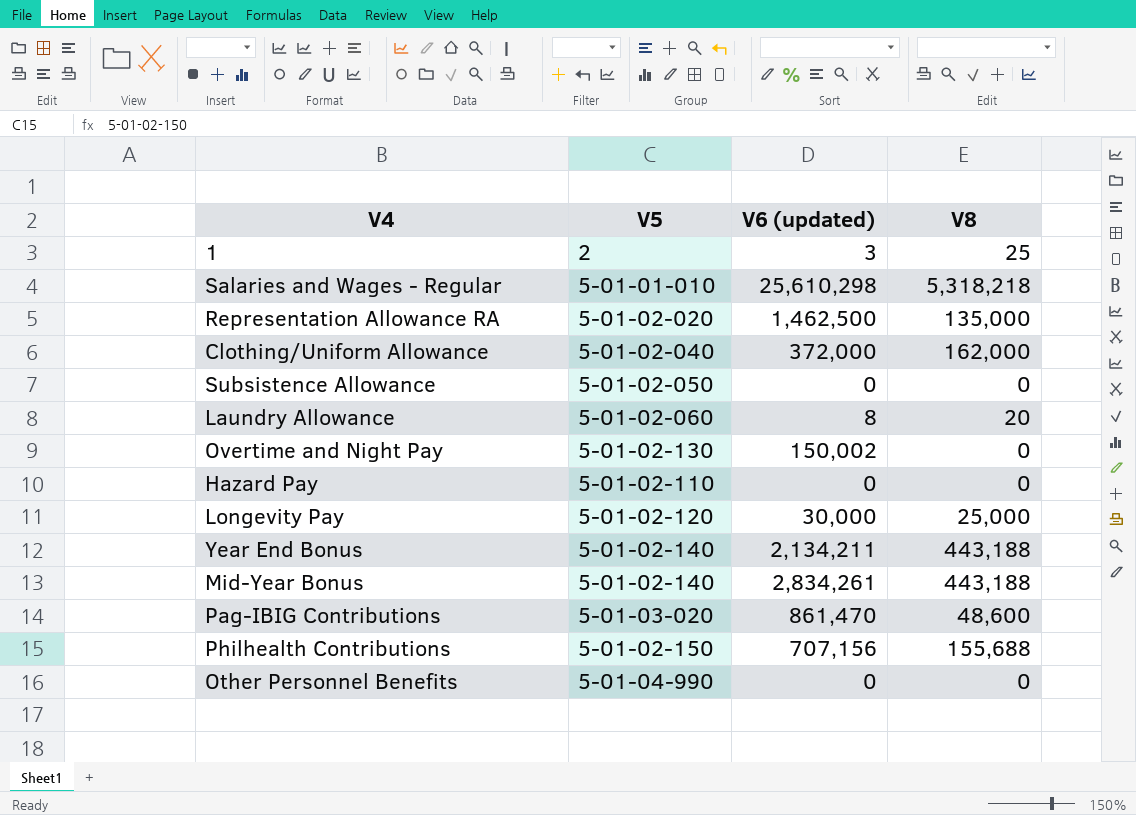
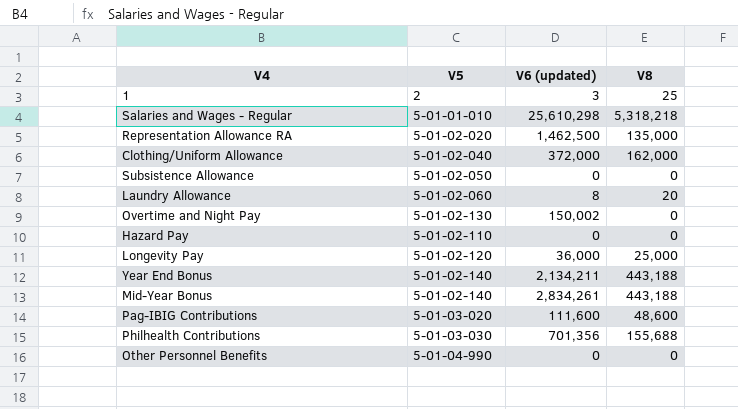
Longevity Pay | V6 (updated): 30,000 -> 36,000
Pag-IBIG Contributions | V6 (updated): 861,470 -> 111,600
Philhealth Contributions | V5: 5-01-02-150 -> 5-01-03-030
Philhealth Contributions | V6 (updated): 707,156 -> 701,356

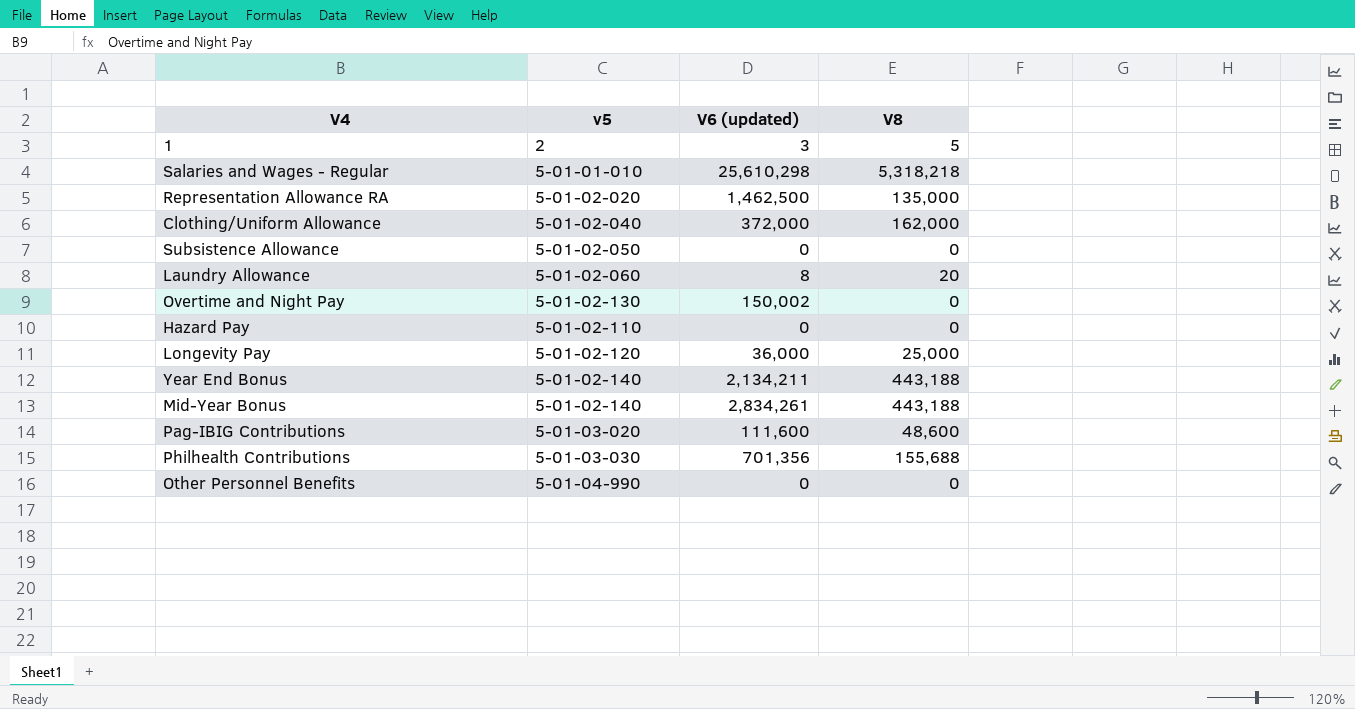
column name: V5 -> v5
1 | V8: 25 -> 5

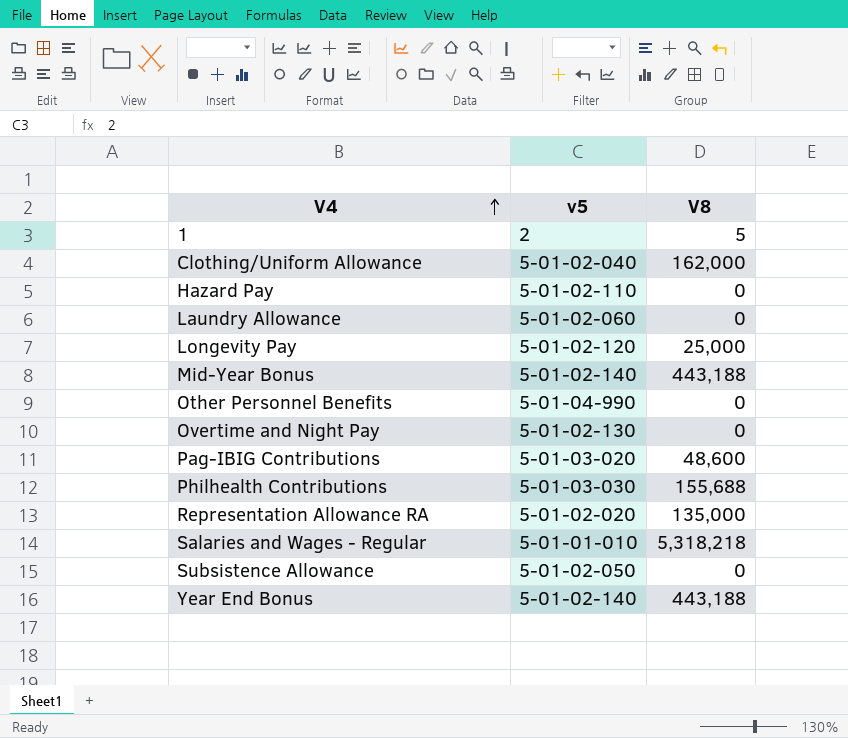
row order: none -> V4 ascending
column V6 (updated) | position: 3 -> none
Laundry Allowance | V8: 20 -> 0

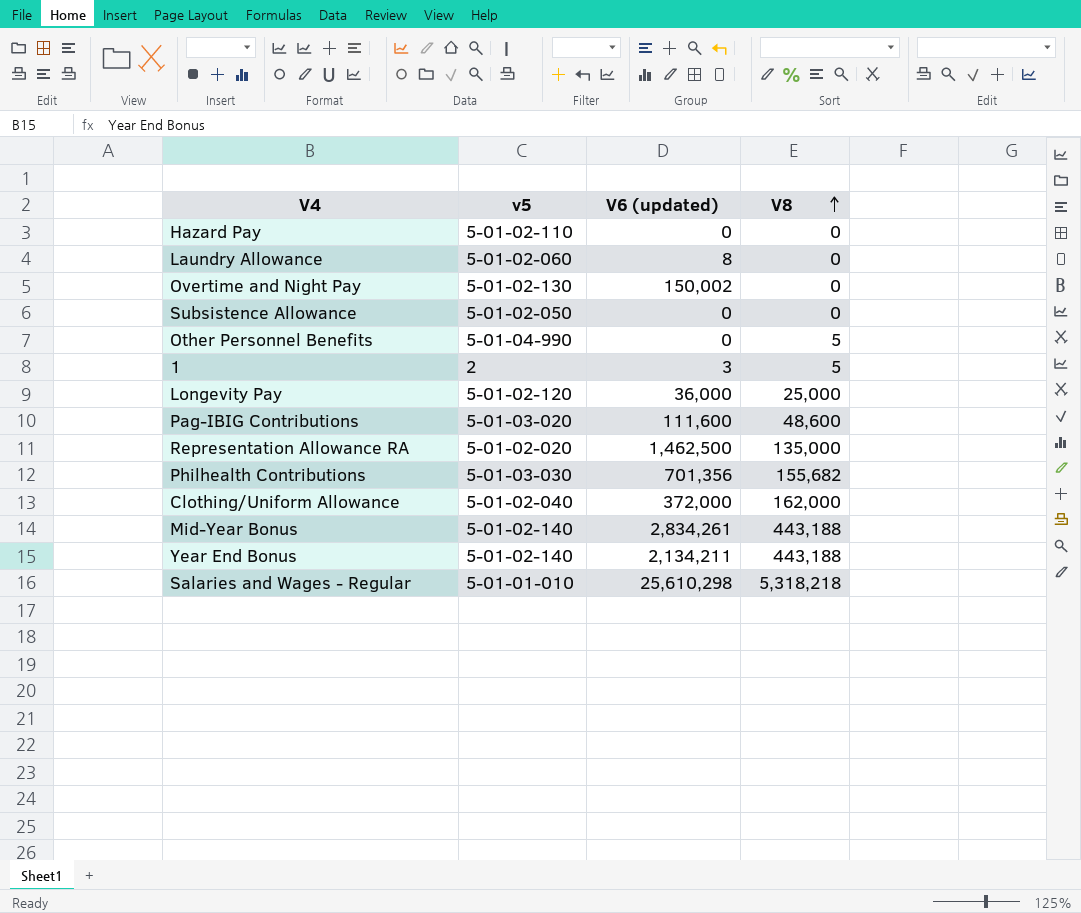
row order: V4 ascending -> V8 ascending
column V6 (updated) | position: none -> 3
Other Personnel Benefits | V8: 0 -> 5
Philhealth Contributions | V8: 155,688 -> 155,682

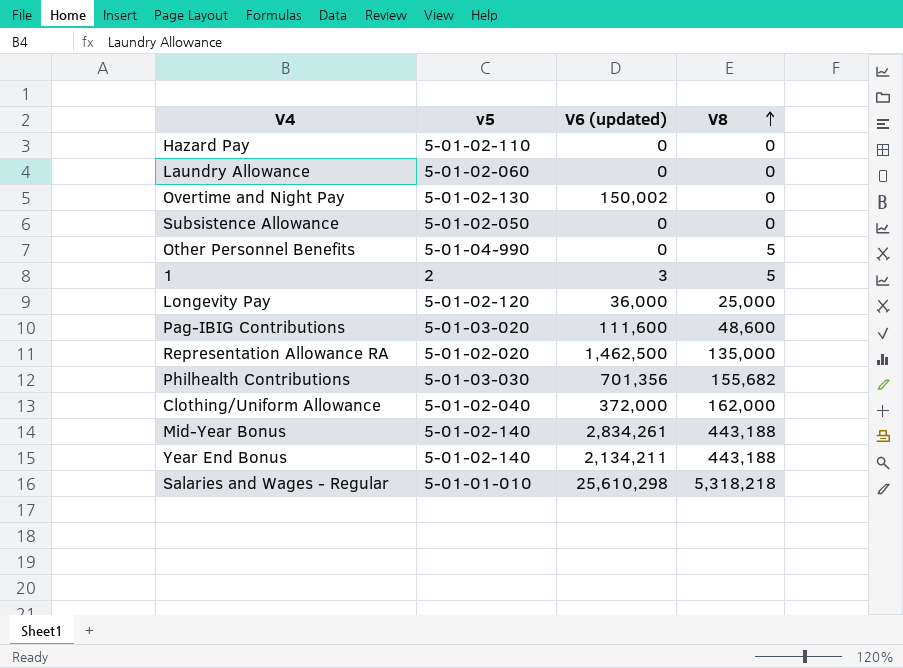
Laundry Allowance | V6 (updated): 8 -> 0

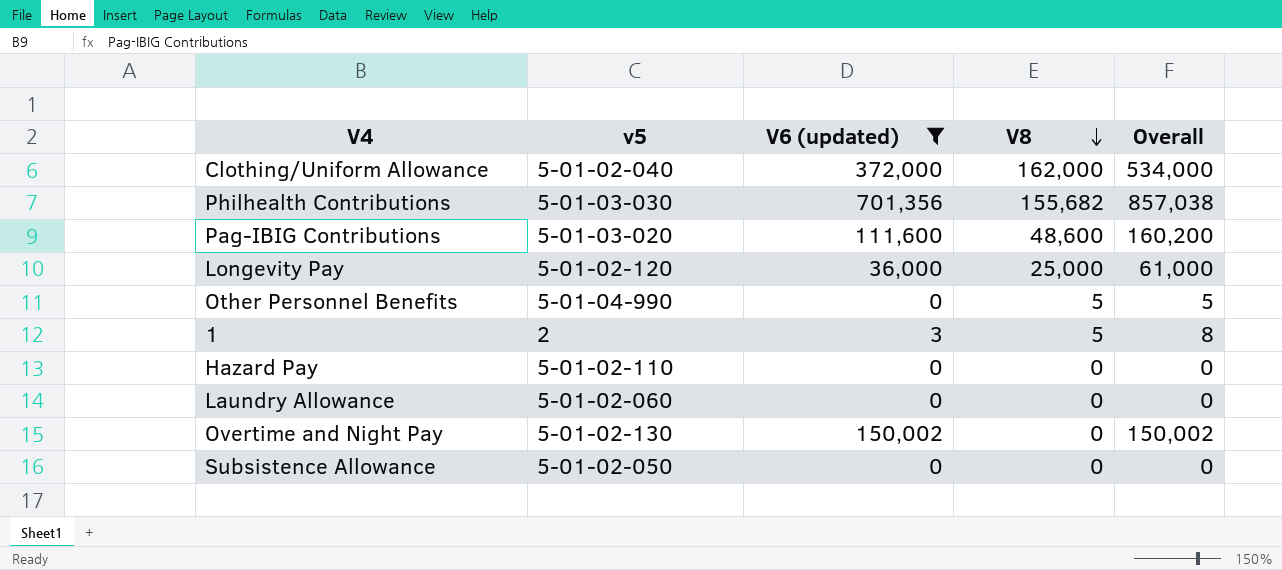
filter: none -> V6 (updated) <= 701,356
row order: V8 ascending -> V8 descending
column Overall | formula: none -> [V6 (updated)] + [V8]

